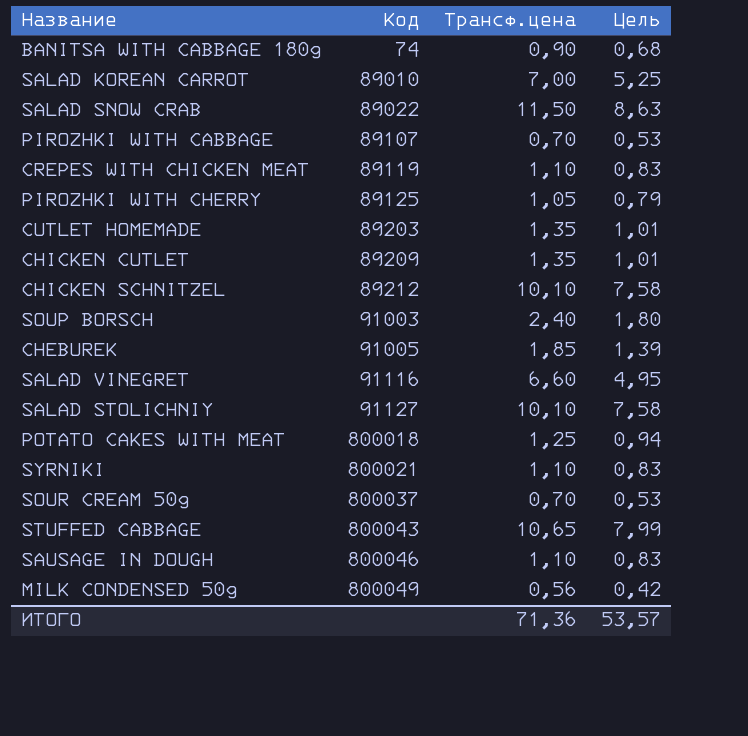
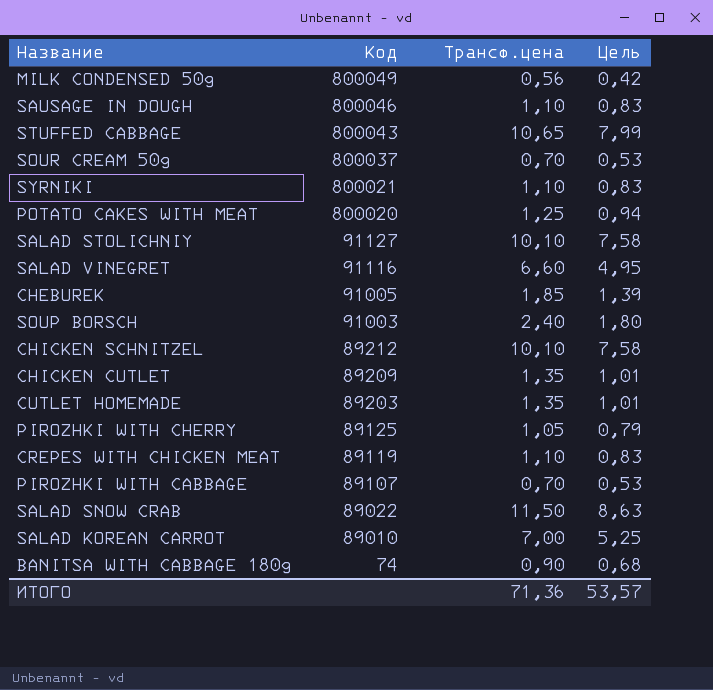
row order: Код ascending -> Код descending
POTATO CAKES WITH MEAT | Код: 800018 -> 800020

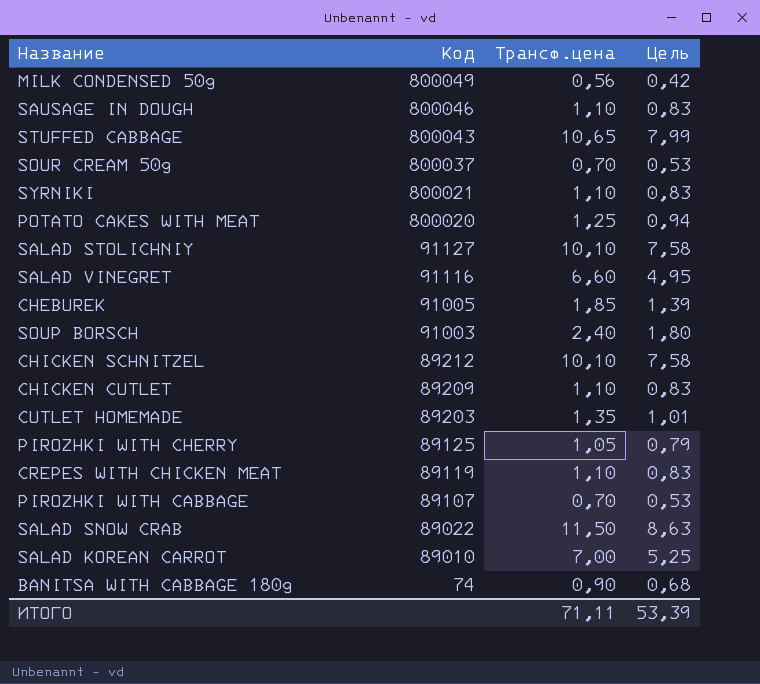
CHICKEN CUTLET | Трансф.цена: 1,35 -> 1,10
CHICKEN CUTLET | Цель: 1,01 -> 0,83
ИТОГО | Трансф.цена: 71,36 -> 71,11
ИТОГО | Цель: 53,57 -> 53,39

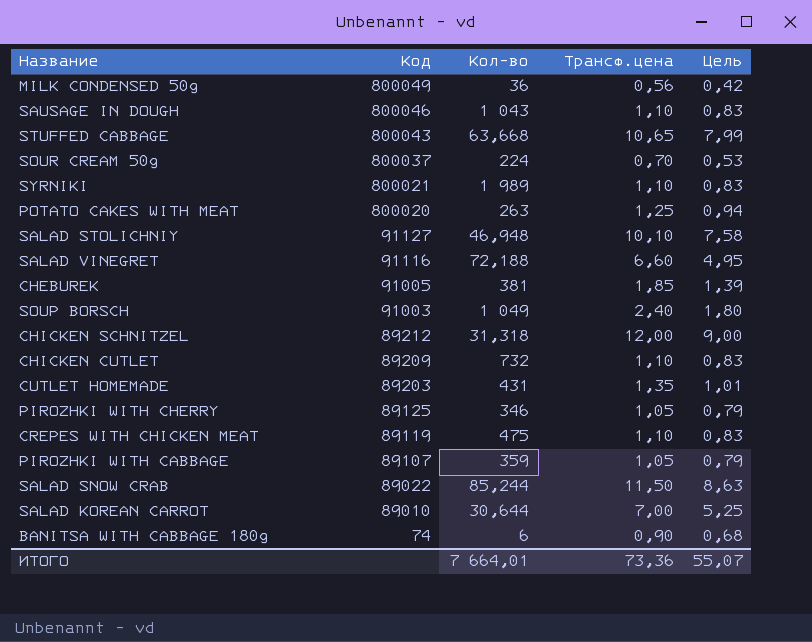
column Кол-во | position: none -> 3
CHICKEN SCHNITZEL | Трансф.цена: 10,10 -> 12,00
CHICKEN SCHNITZEL | Цель: 7,58 -> 9,00
PIROZHKI WITH CABBAGE | Трансф.цена: 0,70 -> 1,05
PIROZHKI WITH CABBAGE | Цель: 0,53 -> 0,79
ИТОГО | Трансф.цена: 71,11 -> 73,36
ИТОГО | Цель: 53,39 -> 55,07

